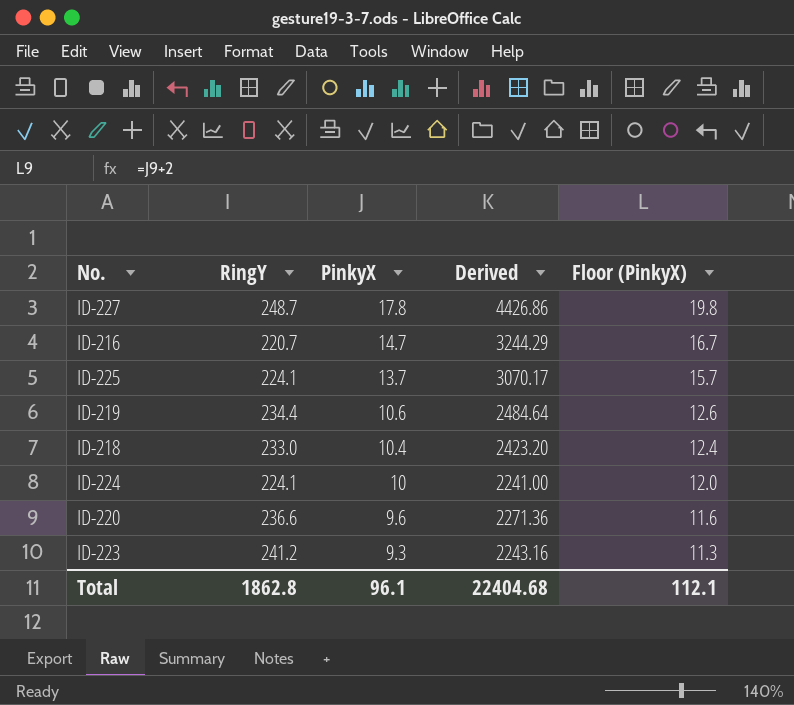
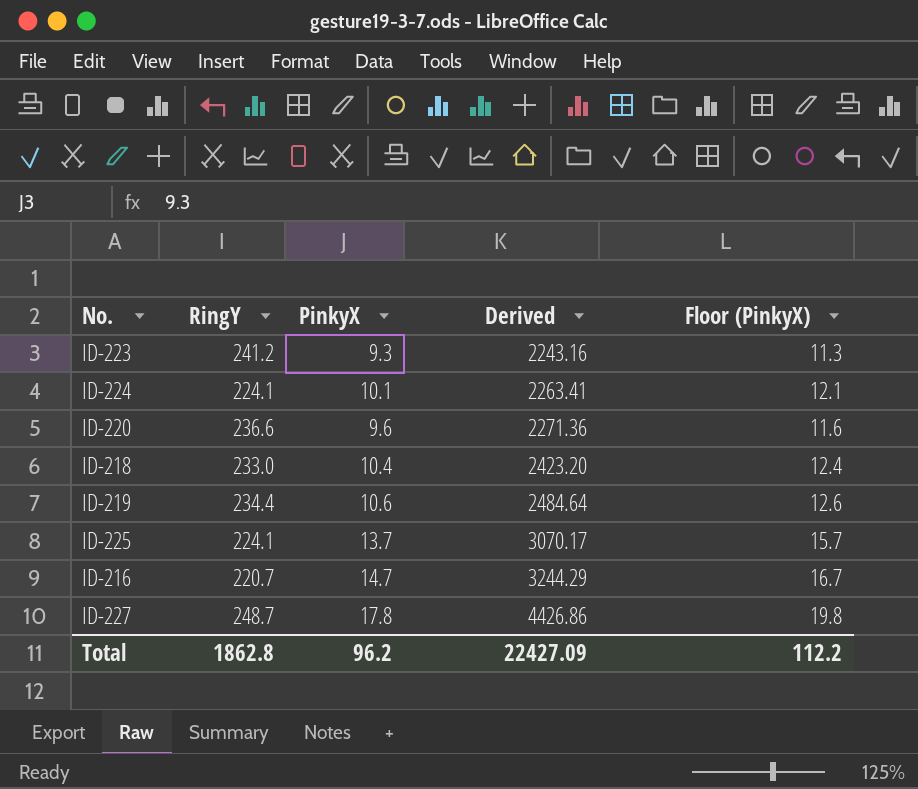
row order: PinkyX descending -> Derived ascending
ID-224 | PinkyX: 10 -> 10.1
ID-224 | Derived: 2241.00 -> 2263.41
ID-224 | Floor (PinkyX): 12.0 -> 12.1
Total | PinkyX: 96.1 -> 96.2
Total | Derived: 22404.68 -> 22427.09
Total | Floor (PinkyX): 112.1 -> 112.2

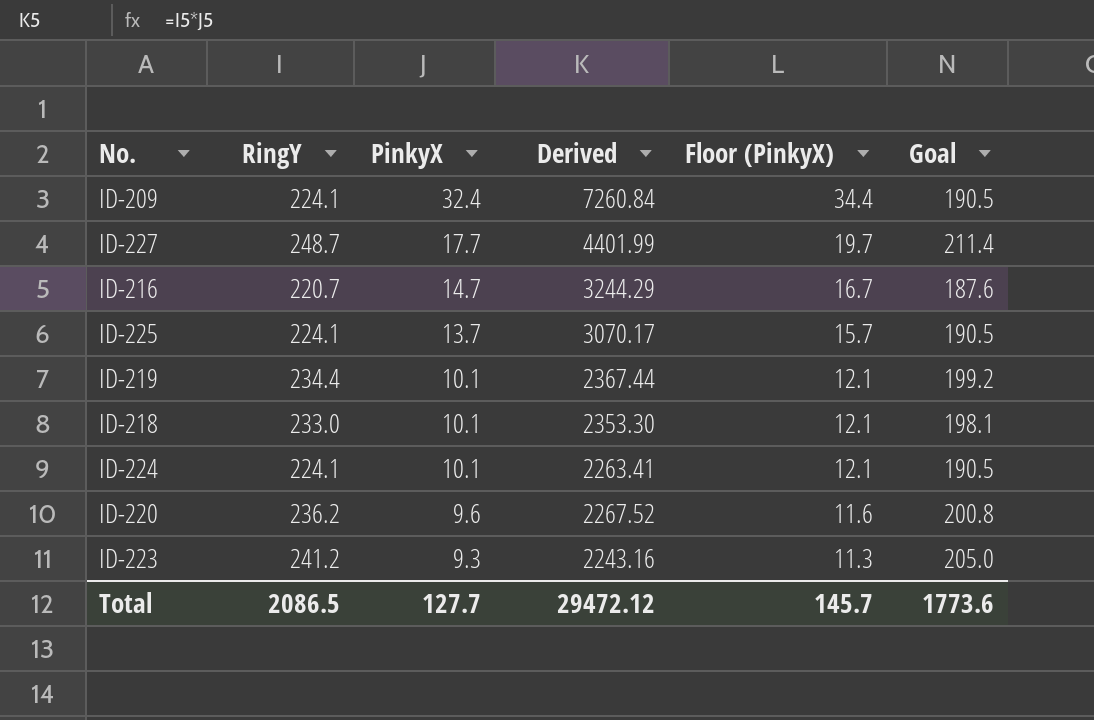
row order: Derived ascending -> PinkyX descending
column Goal | formula: none -> [RingY] * 0.85
row ID-209: none -> 224.1 | 32.4 | 7260.84 | 34.4 | 190.5
ID-227 | PinkyX: 17.8 -> 17.7
ID-227 | Derived: 4426.86 -> 4401.99
ID-227 | Floor (PinkyX): 19.8 -> 19.7
ID-219 | PinkyX: 10.6 -> 10.1
ID-219 | Derived: 2484.64 -> 2367.44
ID-219 | Floor (PinkyX): 12.6 -> 12.1
ID-218 | PinkyX: 10.4 -> 10.1
ID-218 | Derived: 2423.20 -> 2353.30
ID-218 | Floor (PinkyX): 12.4 -> 12.1
ID-220 | RingY: 236.6 -> 236.2
ID-220 | Derived: 2271.36 -> 2267.52
Total | RingY: 1862.8 -> 2086.5
Total | PinkyX: 96.2 -> 127.7
Total | Derived: 22427.09 -> 29472.12
Total | Floor (PinkyX): 112.2 -> 145.7

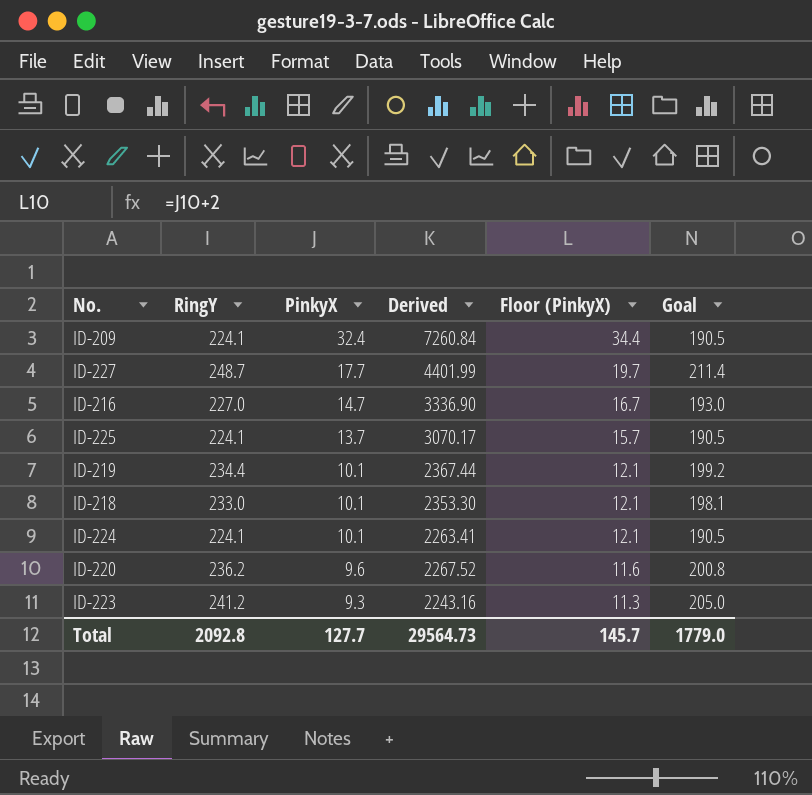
ID-216 | RingY: 220.7 -> 227.0
ID-216 | Derived: 3244.29 -> 3336.90
ID-216 | Goal: 187.6 -> 193.0
Total | RingY: 2086.5 -> 2092.8
Total | Derived: 29472.12 -> 29564.73
Total | Goal: 1773.6 -> 1779.0

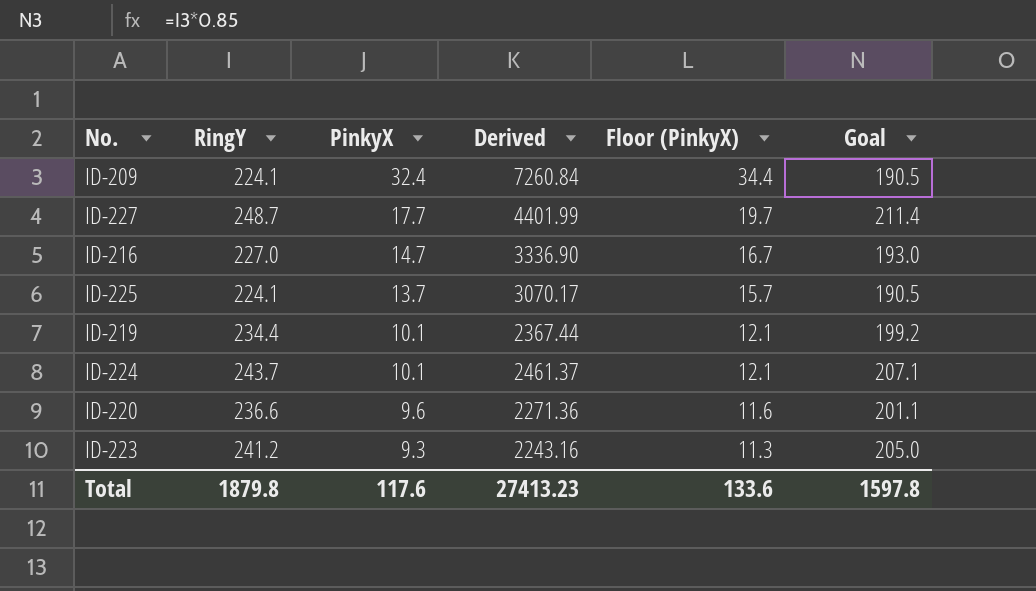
row ID-218: 233.0 | 10.1 | 2353.30 | 12.1 | 198.1 -> none
ID-224 | RingY: 224.1 -> 243.7
ID-224 | Derived: 2263.41 -> 2461.37
ID-224 | Goal: 190.5 -> 207.1
ID-220 | RingY: 236.2 -> 236.6
ID-220 | Derived: 2267.52 -> 2271.36
ID-220 | Goal: 200.8 -> 201.1
Total | RingY: 2092.8 -> 1879.8
Total | PinkyX: 127.7 -> 117.6
Total | Derived: 29564.73 -> 27413.23
Total | Floor (PinkyX): 145.7 -> 133.6
Total | Goal: 1779.0 -> 1597.8

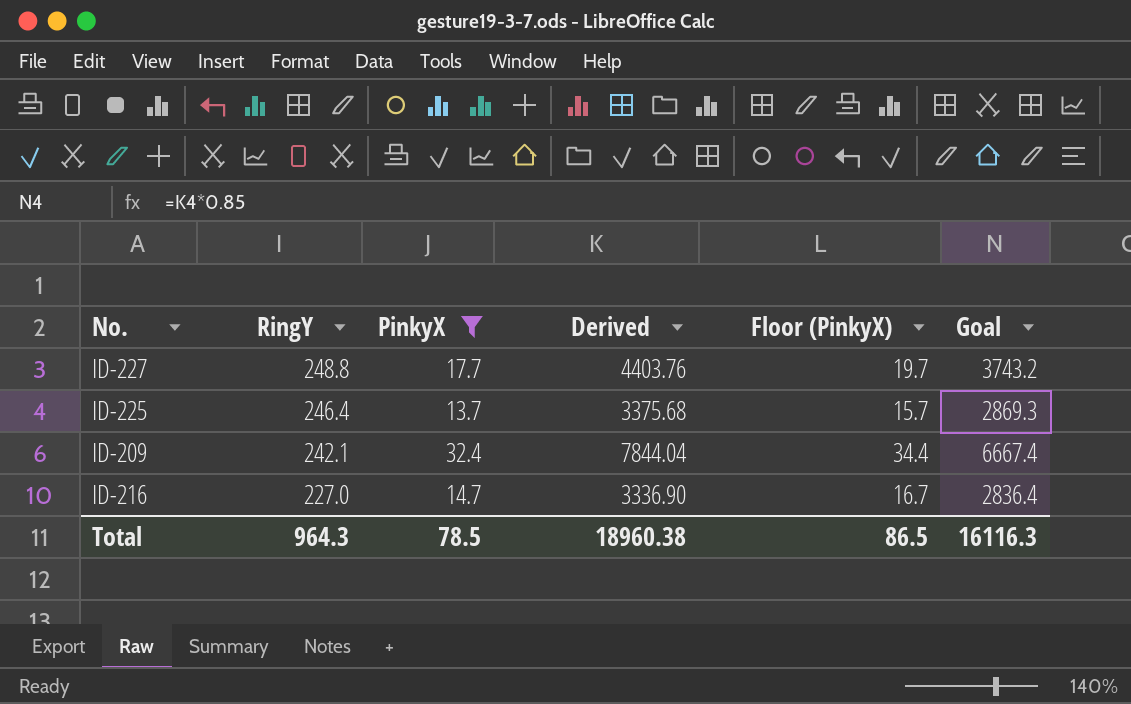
filter: none -> PinkyX >= 13.7
row order: PinkyX descending -> RingY descending
column Goal | formula: [RingY] * 0.85 -> [Derived] * 0.85
ID-227 | RingY: 248.7 -> 248.8
ID-227 | Derived: 4401.99 -> 4403.76
ID-225 | RingY: 224.1 -> 246.4
ID-225 | Derived: 3070.17 -> 3375.68
ID-209 | RingY: 224.1 -> 242.1
ID-209 | Derived: 7260.84 -> 7844.04
Total | RingY: 1879.8 -> 964.3
Total | PinkyX: 117.6 -> 78.5
Total | Derived: 27413.23 -> 18960.38
Total | Floor (PinkyX): 133.6 -> 86.5
Total | Goal: 1597.8 -> 16116.3

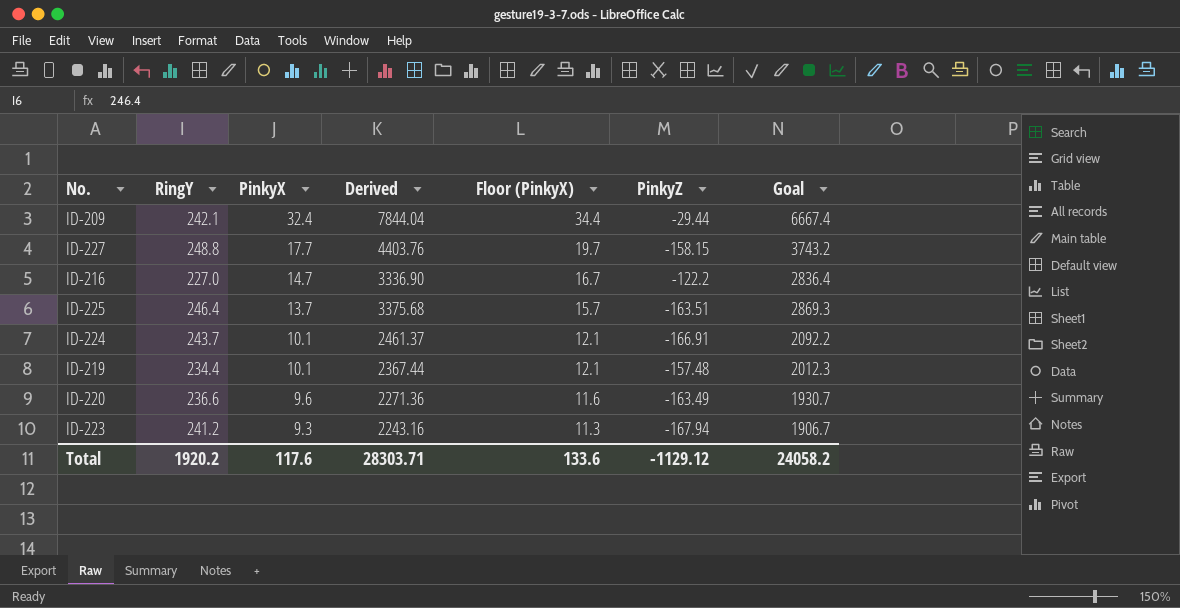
filter: PinkyX >= 13.7 -> none
row order: RingY descending -> PinkyX descending
column PinkyZ | position: none -> 6
Total | RingY: 964.3 -> 1920.2
Total | PinkyX: 78.5 -> 117.6
Total | Derived: 18960.38 -> 28303.71
Total | Floor (PinkyX): 86.5 -> 133.6
Total | Goal: 16116.3 -> 24058.2

